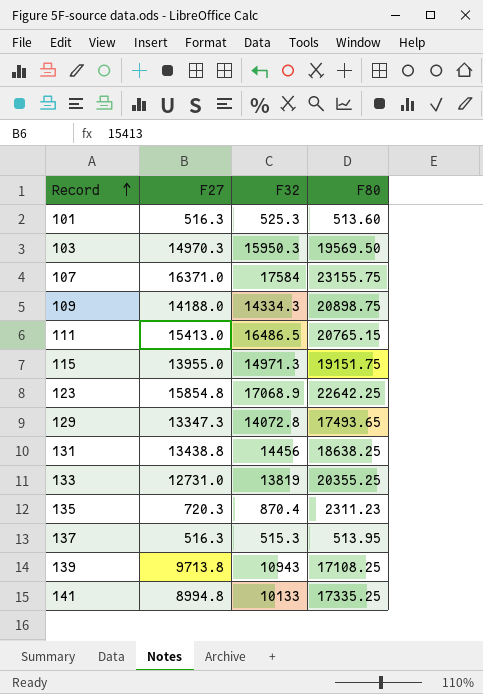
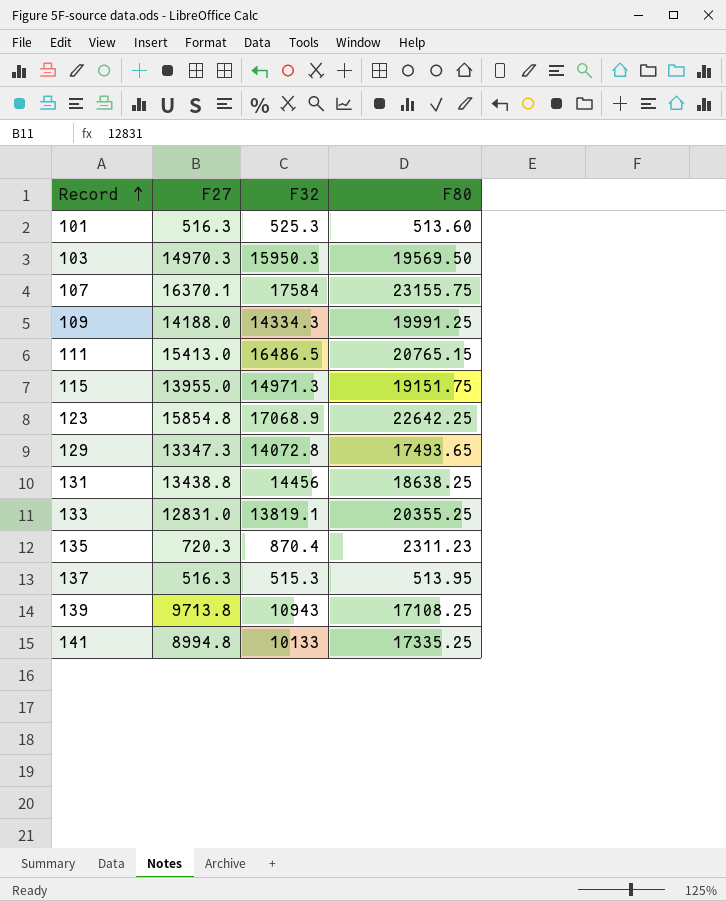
107 | F27: 16371.0 -> 16370.1
109 | F80: 20898.75 -> 19991.25
133 | F27: 12731.0 -> 12831.0
133 | F32: 13819 -> 13819.1

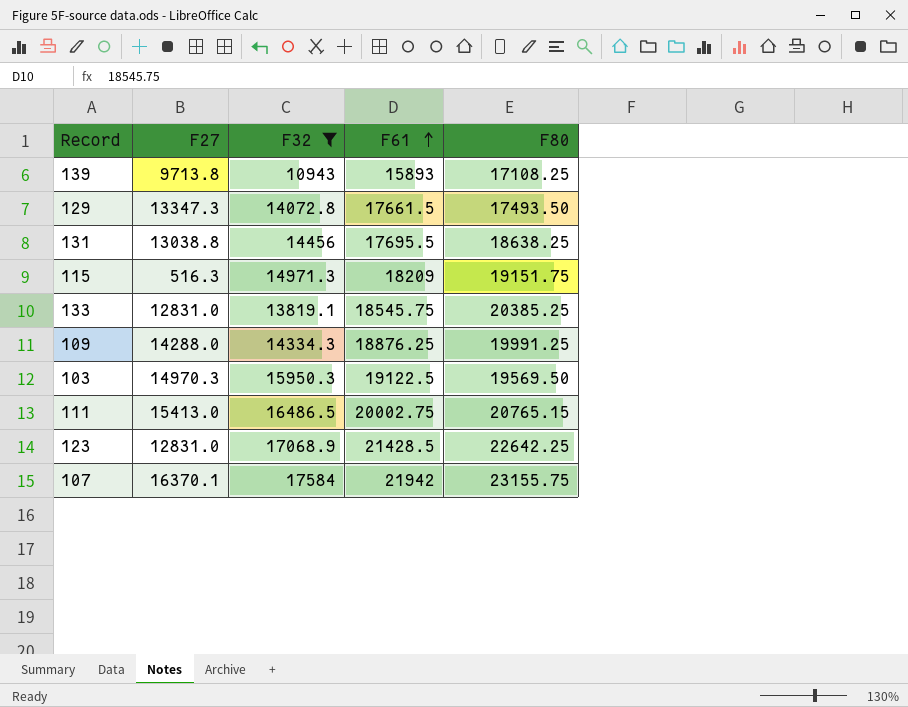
filter: none -> F32 >= 10943
row order: Record ascending -> F61 ascending
column F61 | position: none -> 4
129 | F80: 17493.65 -> 17493.50
131 | F27: 13438.8 -> 13038.8
115 | F27: 13955.0 -> 516.3
133 | F80: 20355.25 -> 20385.25
109 | F27: 14188.0 -> 14288.0
123 | F27: 15854.8 -> 12831.0

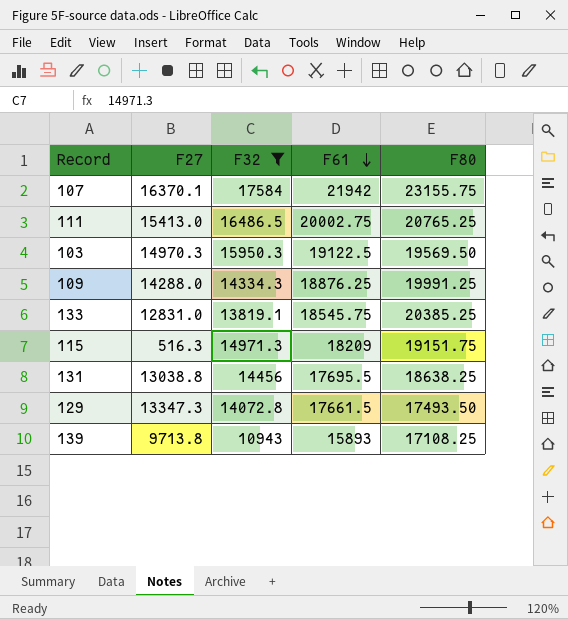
row order: F61 ascending -> F61 descending
row 123: 12831.0 | 17068.9 | 21428.5 | 22642.25 -> none
111 | F80: 20765.15 -> 20765.25

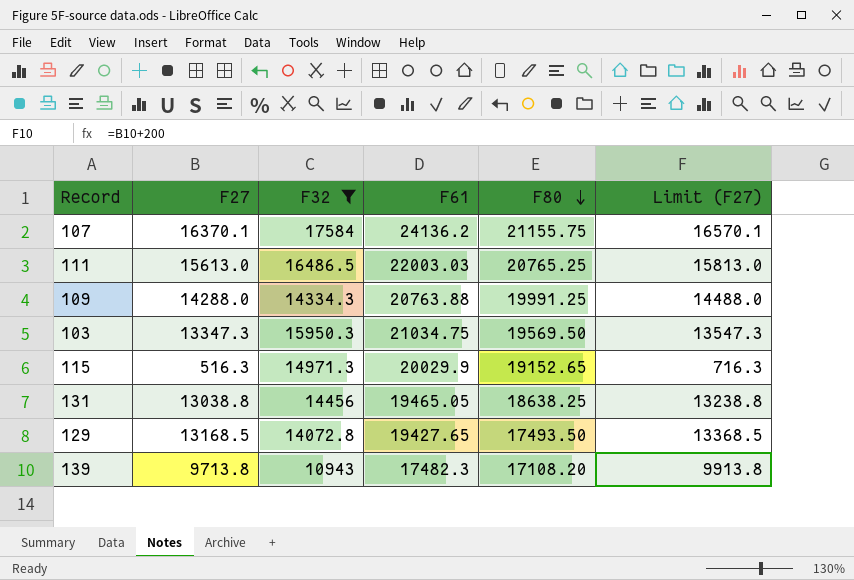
row order: F61 descending -> F80 descending
column Limit (F27) | formula: none -> [F27] + 200
row 133: 12831.0 | 13819.1 | 18545.75 | 20385.25 -> none
107 | F61: 21942 -> 24136.2
107 | F80: 23155.75 -> 21155.75
111 | F27: 15413.0 -> 15613.0
111 | F61: 20002.75 -> 22003.03
109 | F61: 18876.25 -> 20763.88
103 | F27: 14970.3 -> 13347.3
103 | F61: 19122.5 -> 21034.75
115 | F61: 18209 -> 20029.9
115 | F80: 19151.75 -> 19152.65
131 | F61: 17695.5 -> 19465.05
129 | F27: 13347.3 -> 13168.5
129 | F61: 17661.5 -> 19427.65
139 | F61: 15893 -> 17482.3
139 | F80: 17108.25 -> 17108.20

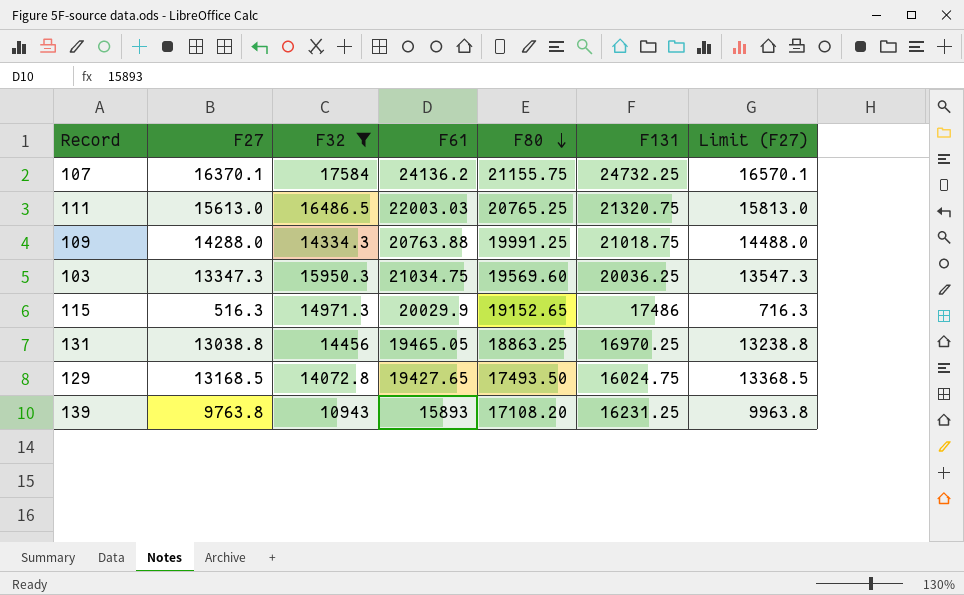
column F131 | position: none -> 6
103 | F80: 19569.50 -> 19569.60
131 | F80: 18638.25 -> 18863.25
139 | F27: 9713.8 -> 9763.8
139 | F61: 17482.3 -> 15893
139 | Limit (F27): 9913.8 -> 9963.8

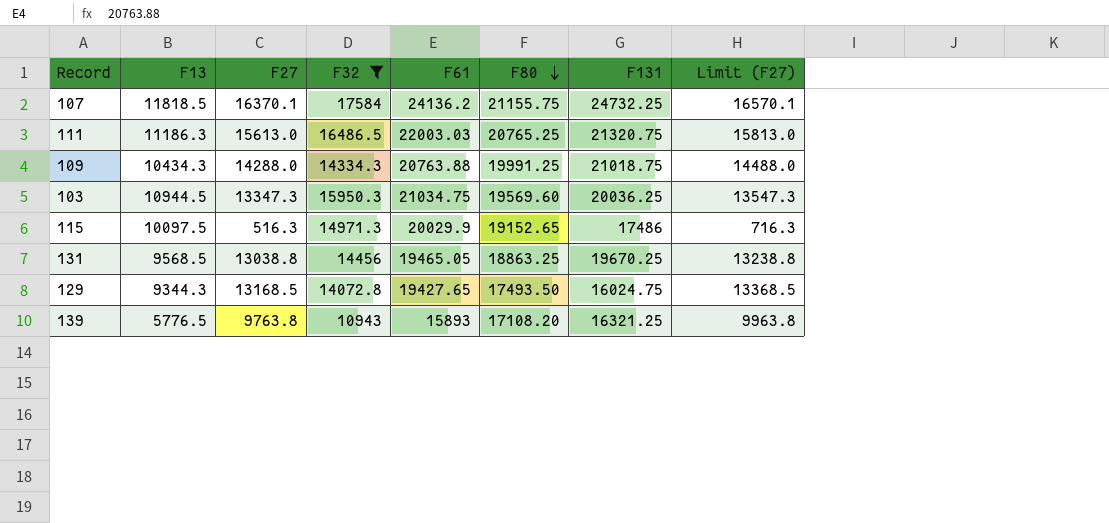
column F13 | position: none -> 2
131 | F131: 16970.25 -> 19670.25
139 | F131: 16231.25 -> 16321.25

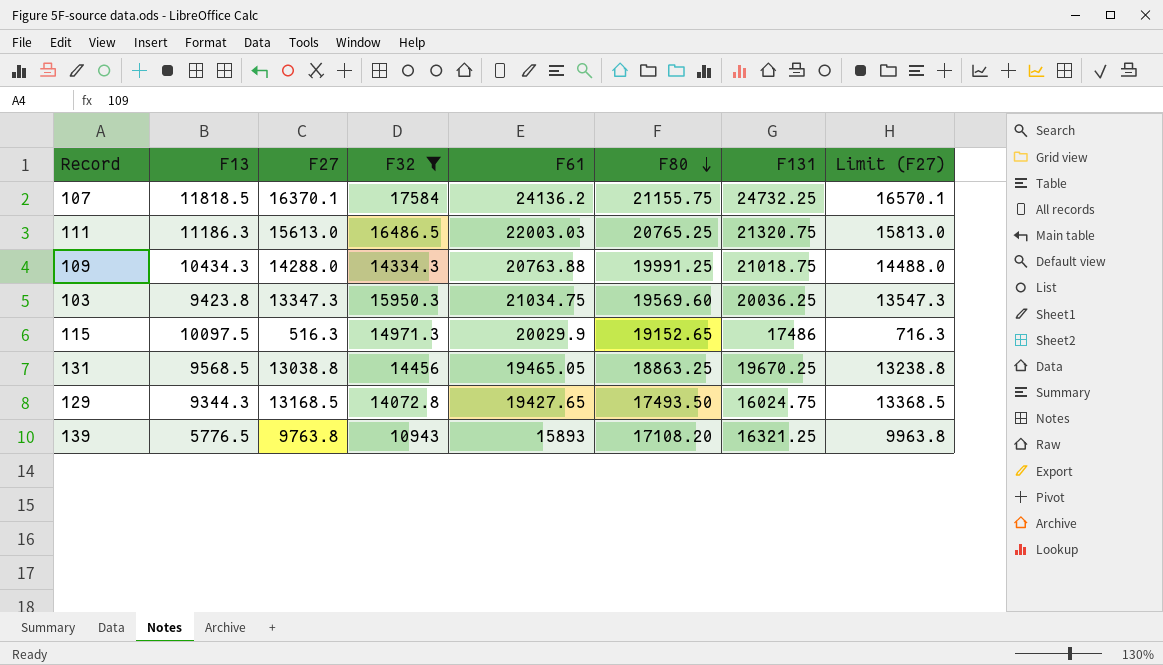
103 | F13: 10944.5 -> 9423.8

